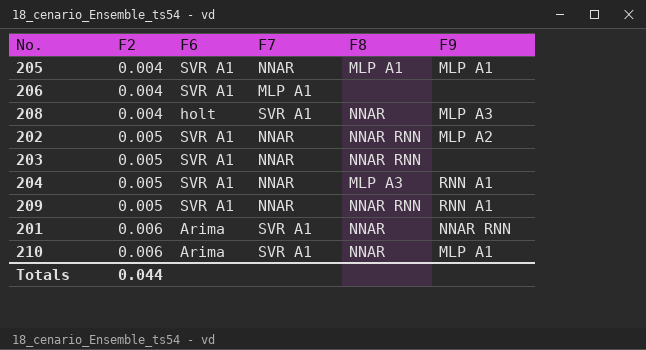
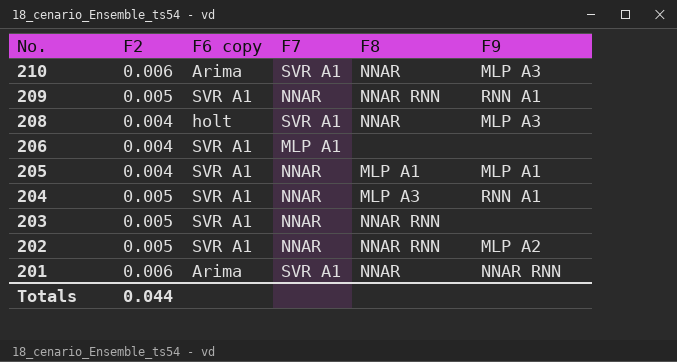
row order: F2 ascending -> No. descending
column name: F6 -> F6 copy
210 | F9: MLP A1 -> MLP A3

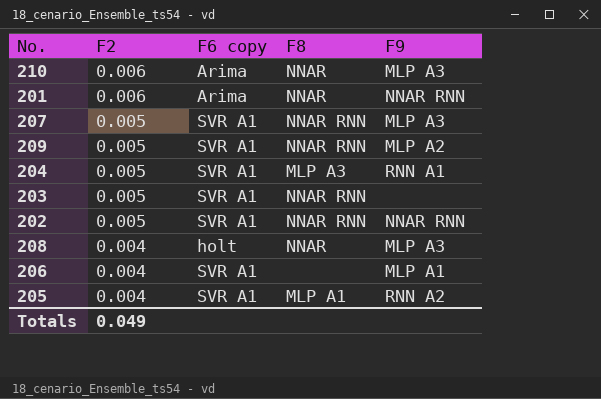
row order: No. descending -> F2 descending
column F7 | position: 4 -> none
row 207: none -> 0.005 | SVR A1 | NNAR RNN | MLP A3
209 | F9: RNN A1 -> MLP A2
202 | F9: MLP A2 -> NNAR RNN
206 | F9: none -> MLP A1
205 | F9: MLP A1 -> RNN A2
Totals | F2: 0.044 -> 0.049

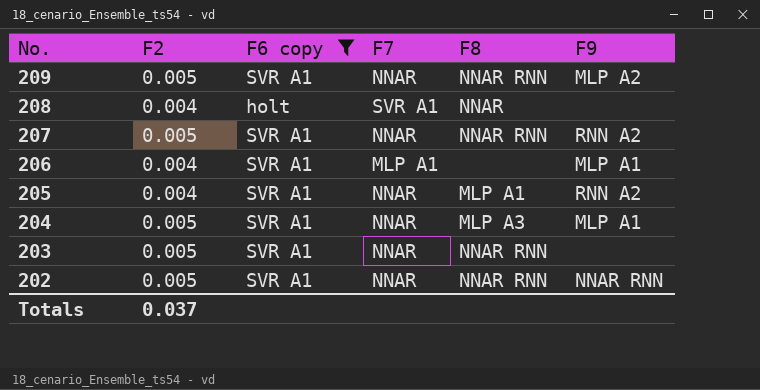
filter: none -> F6 copy != Arima
row order: F2 descending -> No. descending
column F7 | position: none -> 4
208 | F9: MLP A3 -> none
207 | F9: MLP A3 -> RNN A2
204 | F9: RNN A1 -> MLP A1
Totals | F2: 0.049 -> 0.037

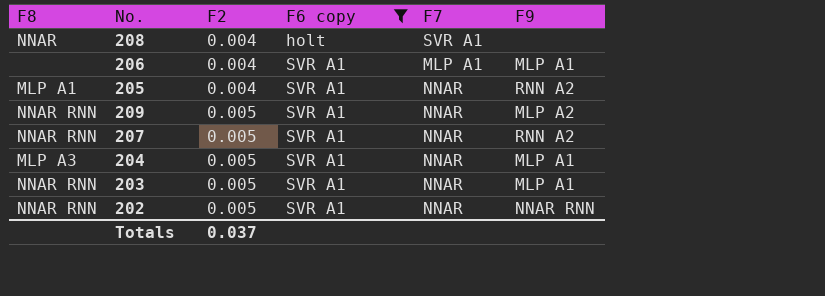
row order: No. descending -> F2 ascending
column F8 | position: 5 -> 1
203 | F9: none -> MLP A1

